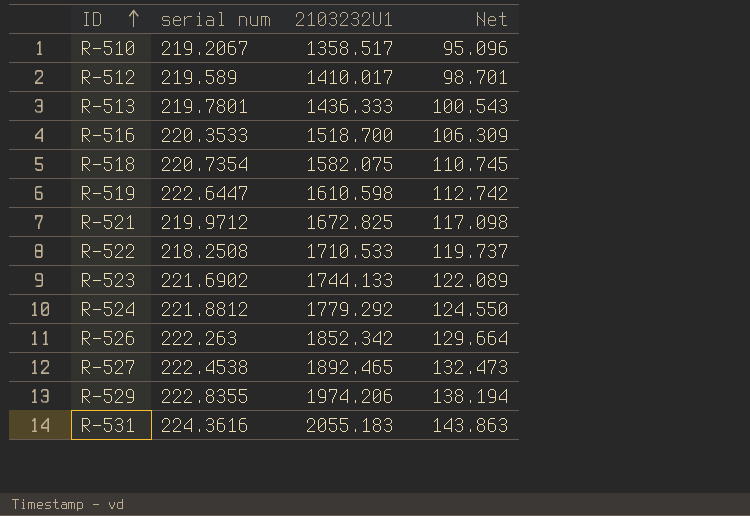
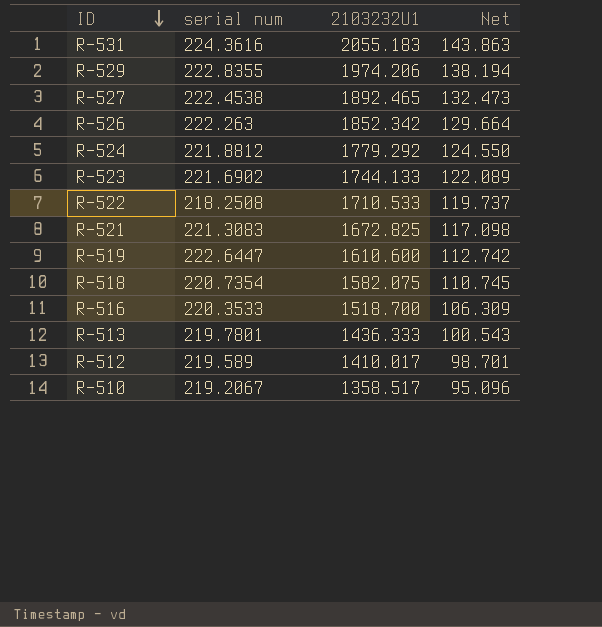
row order: ID ascending -> ID descending
R-521 | serial num: 219.9712 -> 221.3083
R-519 | 2103232U1: 1610.598 -> 1610.600

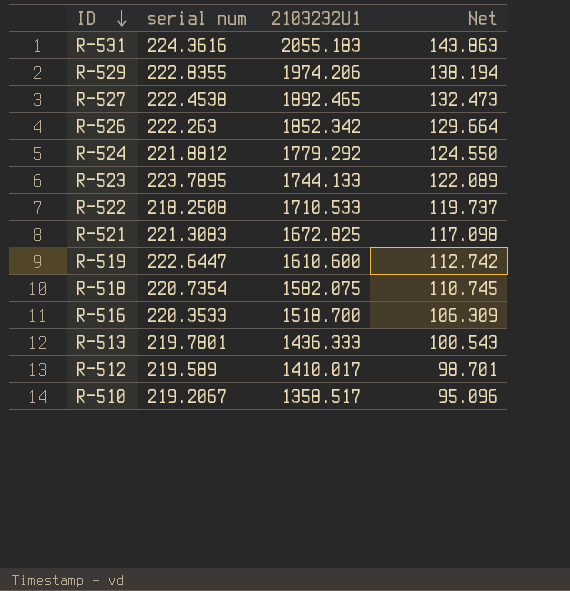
R-523 | serial num: 221.6902 -> 223.7895

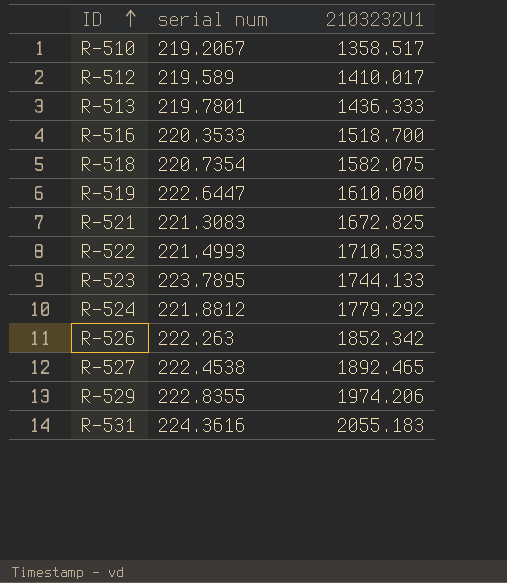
row order: ID descending -> ID ascending
column Net | formula: [2103232U1] * 0.07 -> none
R-522 | serial num: 218.2508 -> 221.4993

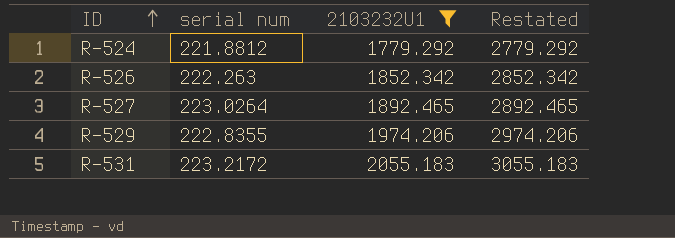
filter: none -> 2103232U1 >= 1779.292
column Restated | formula: none -> [2103232U1] + 1000
R-527 | serial num: 222.4538 -> 223.0264
R-531 | serial num: 224.3616 -> 223.2172

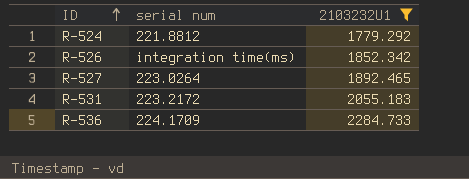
column Restated | formula: [2103232U1] + 1000 -> none
row R-529: 222.8355 | 1974.206 | 2974.206 -> none
R-526 | serial num: 222.263 -> integration time(ms)
row R-536: none -> 224.1709 | 2284.733

